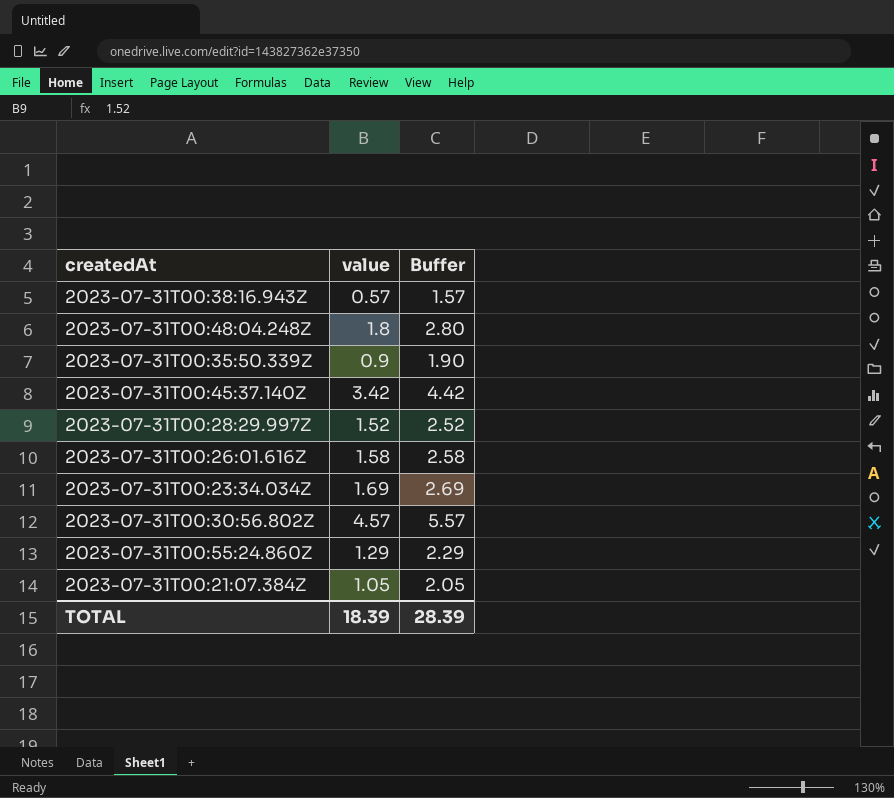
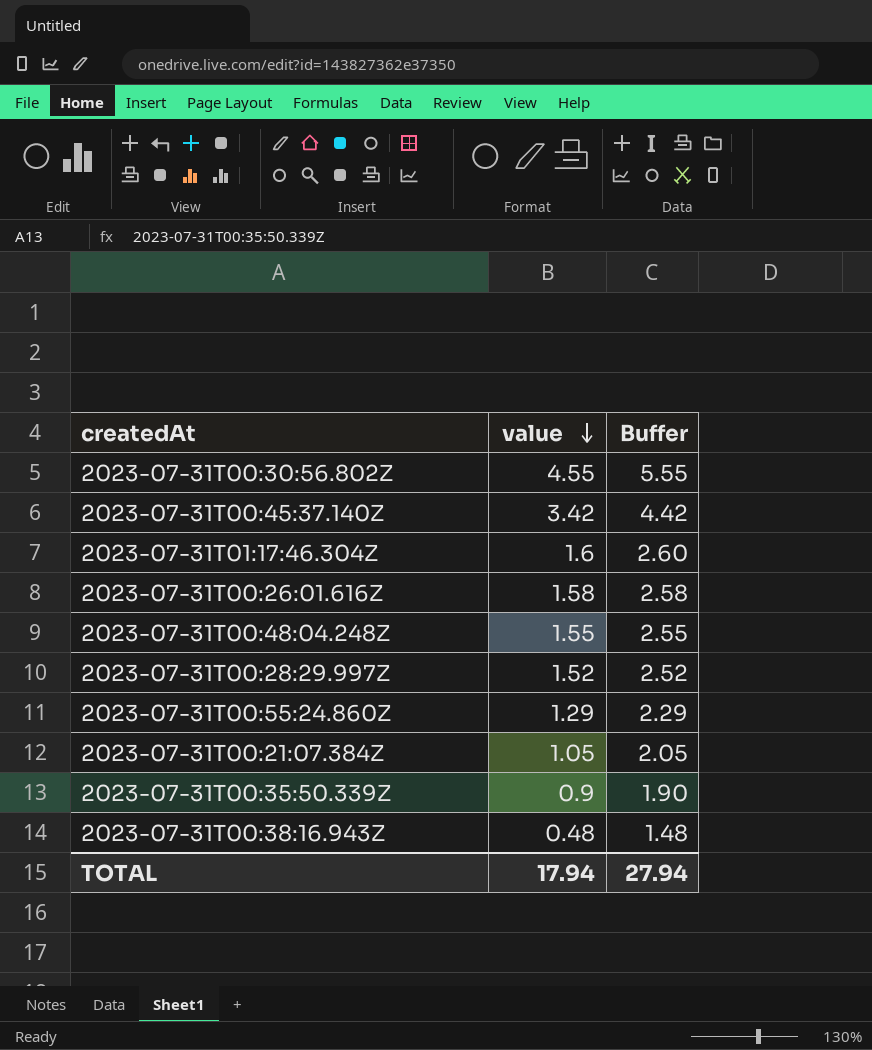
row order: none -> value descending
row 2023-07-31T00:23:34.034Z: 1.69 | 2.69 -> none
2023-07-31T00:30:56.802Z | value: 4.57 -> 4.55
2023-07-31T00:30:56.802Z | Buffer: 5.57 -> 5.55
row 2023-07-31T01:17:46.304Z: none -> 1.6 | 2.60
2023-07-31T00:48:04.248Z | value: 1.8 -> 1.55
2023-07-31T00:48:04.248Z | Buffer: 2.80 -> 2.55
2023-07-31T00:38:16.943Z | value: 0.57 -> 0.48
2023-07-31T00:38:16.943Z | Buffer: 1.57 -> 1.48
TOTAL | value: 18.39 -> 17.94
TOTAL | Buffer: 28.39 -> 27.94

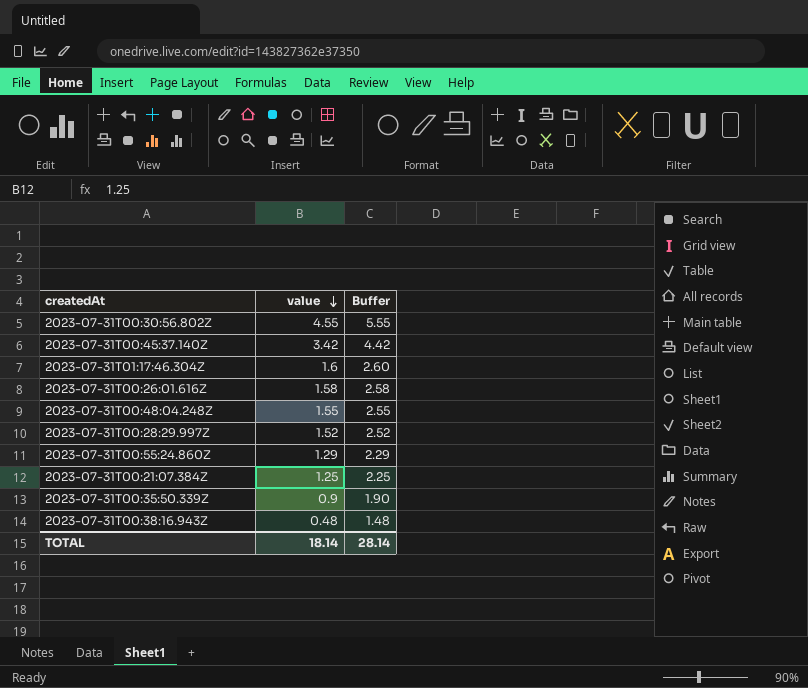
2023-07-31T00:21:07.384Z | value: 1.05 -> 1.25
2023-07-31T00:21:07.384Z | Buffer: 2.05 -> 2.25
TOTAL | value: 17.94 -> 18.14
TOTAL | Buffer: 27.94 -> 28.14

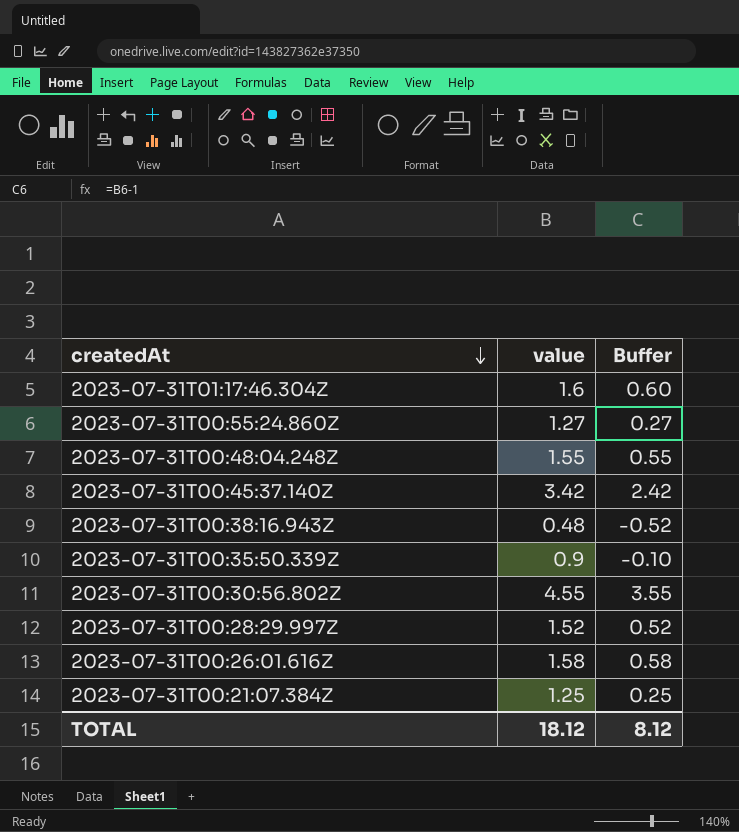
row order: value descending -> createdAt descending
column Buffer | formula: [value] + 1 -> [value] - 1
2023-07-31T00:55:24.860Z | value: 1.29 -> 1.27
TOTAL | value: 18.14 -> 18.12
TOTAL | Buffer: 28.14 -> 8.12

